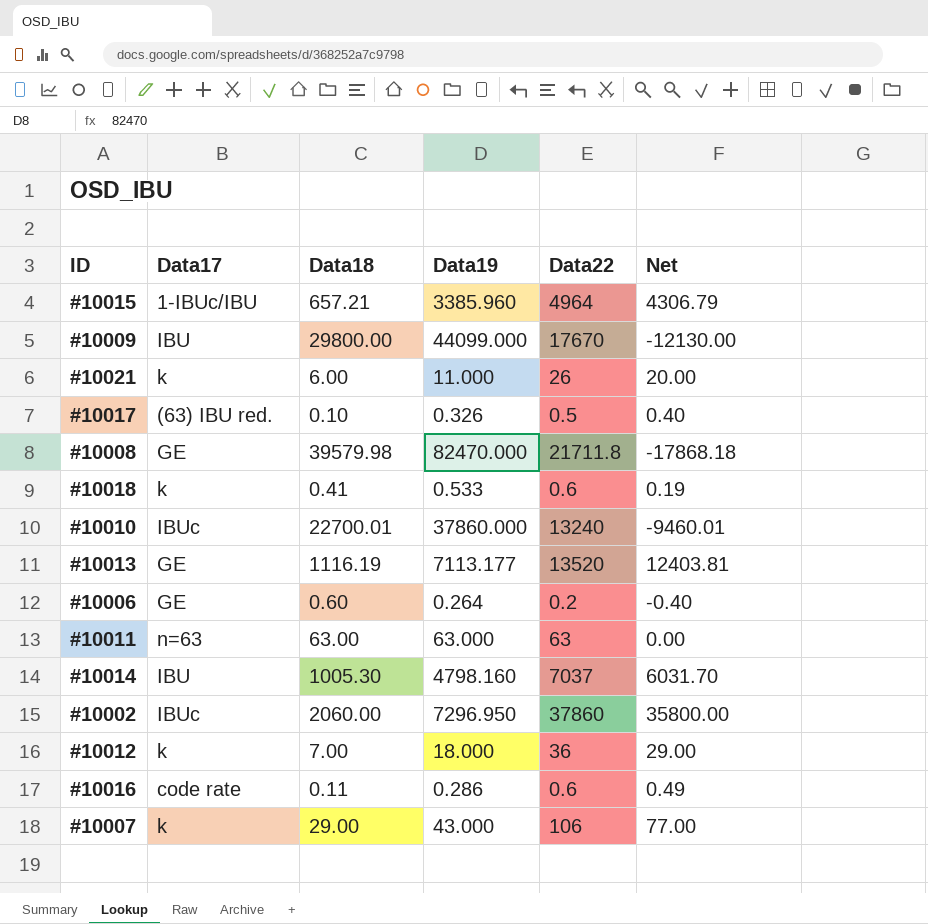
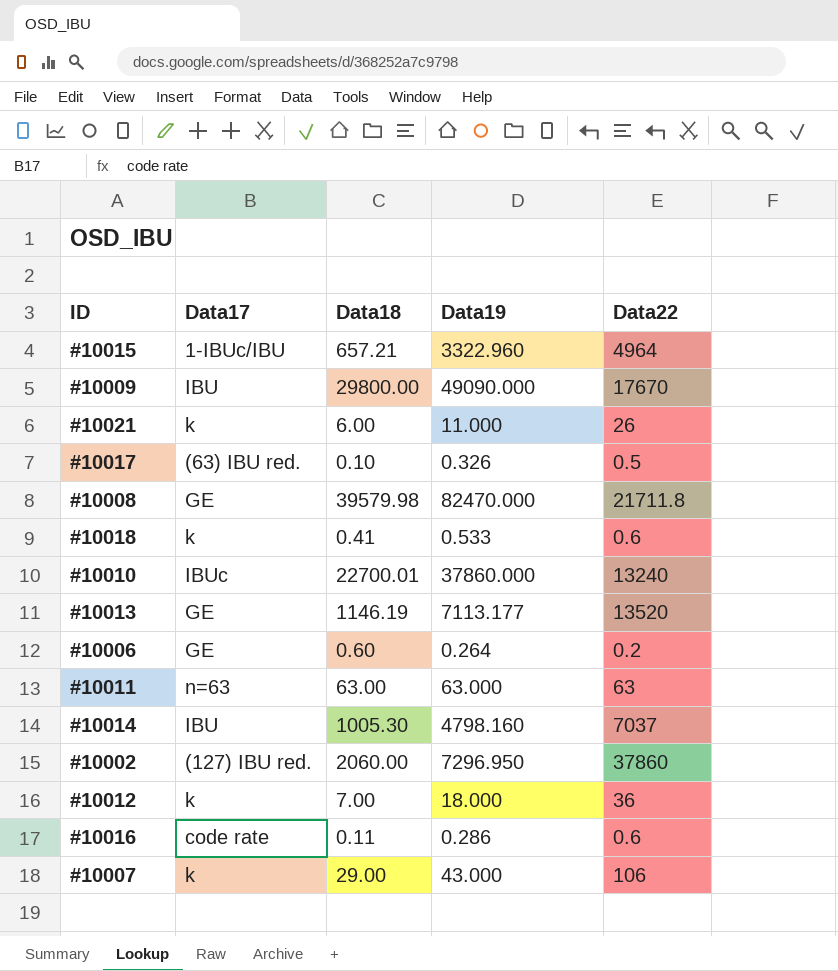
column Net | formula: [Data22] - [Data18] -> none
#10015 | Data19: 3385.960 -> 3322.960
#10009 | Data19: 44099.000 -> 49090.000
#10013 | Data18: 1116.19 -> 1146.19
#10002 | Data17: IBUc -> (127) IBU red.

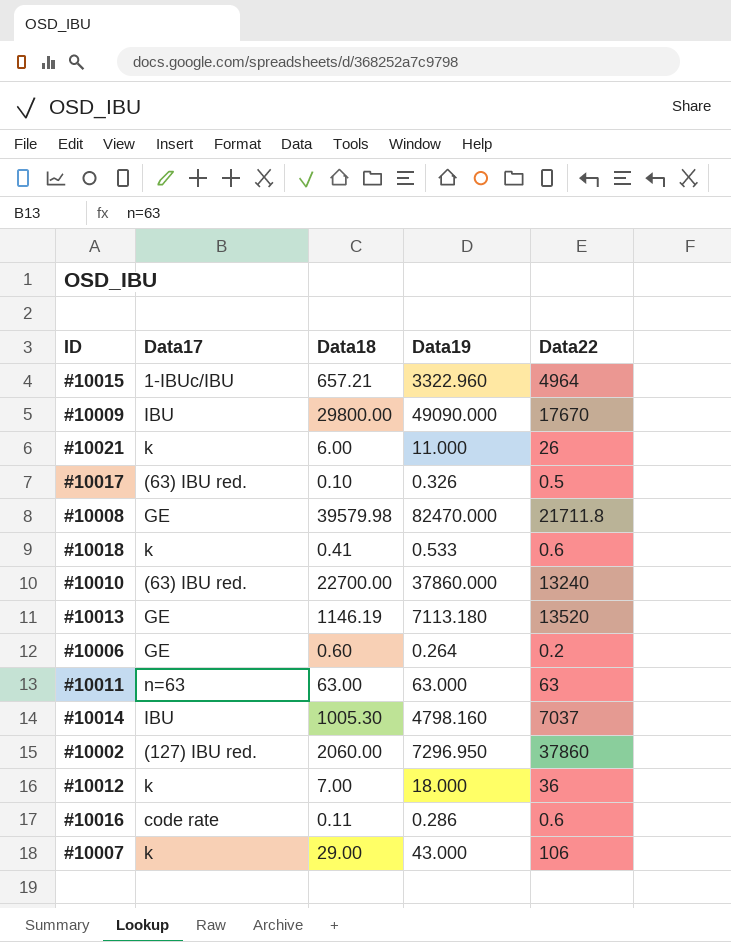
#10010 | Data17: IBUc -> (63) IBU red.
#10010 | Data18: 22700.01 -> 22700.00
#10013 | Data19: 7113.177 -> 7113.180

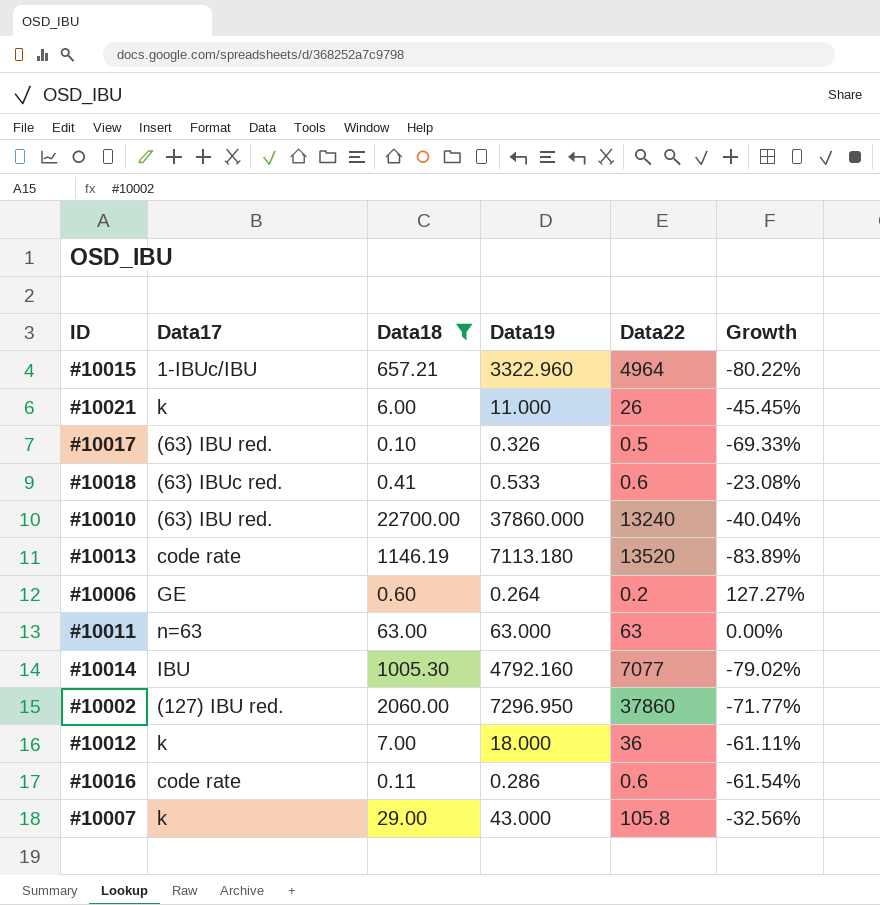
filter: none -> Data18 <= 22700.00
column Growth | formula: none -> ([Data18] - [Data19]) / [Data19]
#10018 | Data17: k -> (63) IBUc red.
#10013 | Data17: GE -> code rate
#10014 | Data19: 4798.160 -> 4792.160
#10014 | Data22: 7037 -> 7077
#10007 | Data22: 106 -> 105.8

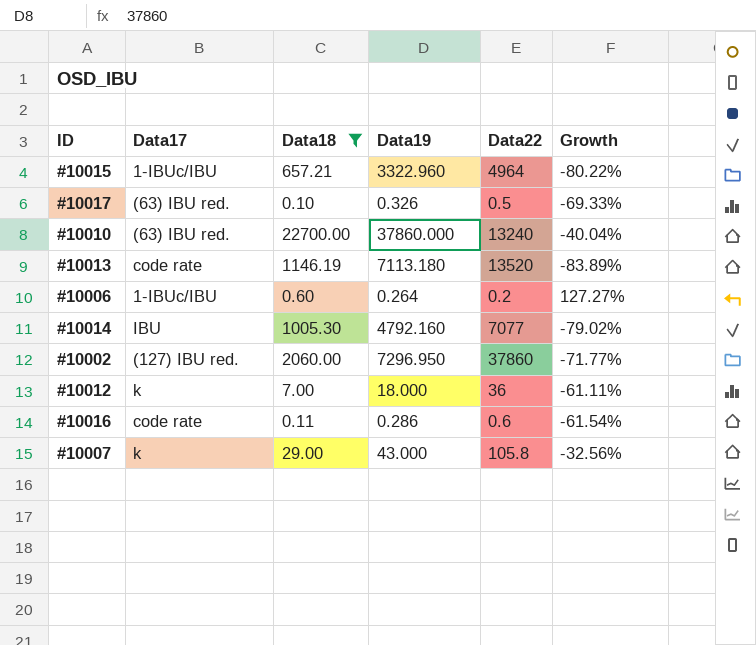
row #10021: k | 6.00 | 11.000 | 26 | -45.45% -> none
row #10018: (63) IBUc red. | 0.41 | 0.533 | 0.6 | -23.08% -> none
row #10011: n=63 | 63.00 | 63.000 | 63 | 0.00% -> none
#10006 | Data17: GE -> 1-IBUc/IBU

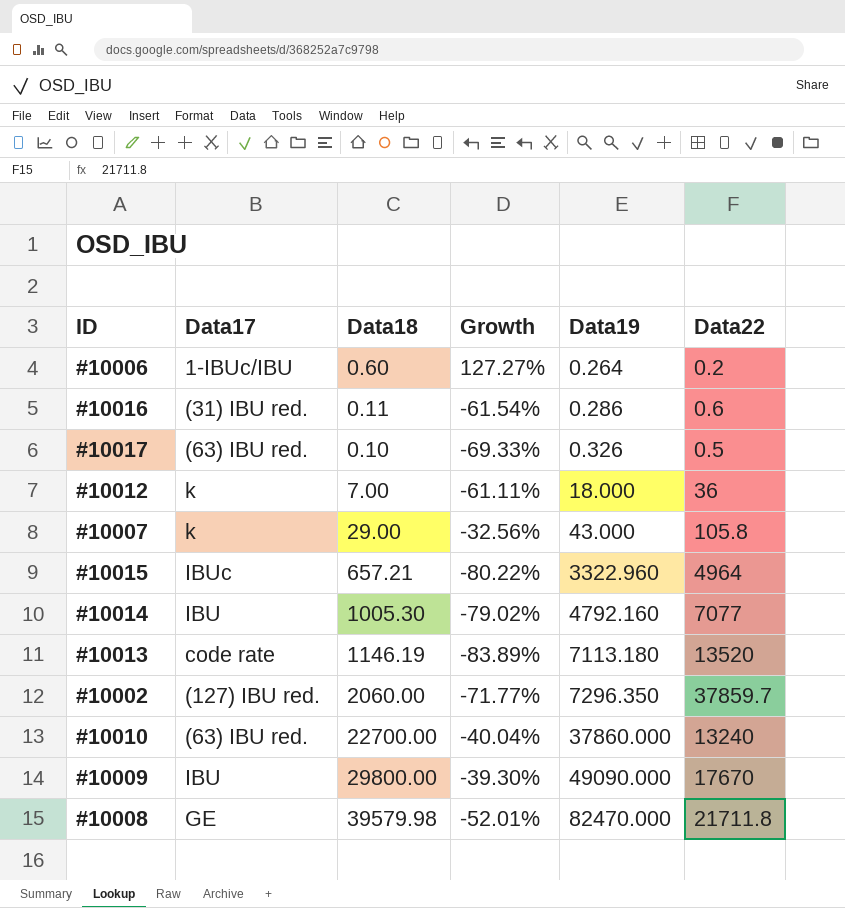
filter: Data18 <= 22700.00 -> none
row order: none -> Data19 ascending
column Growth | position: 6 -> 4
#10016 | Data17: code rate -> (31) IBU red.
#10015 | Data17: 1-IBUc/IBU -> IBUc
#10002 | Data19: 7296.950 -> 7296.350
#10002 | Data22: 37860 -> 37859.7

